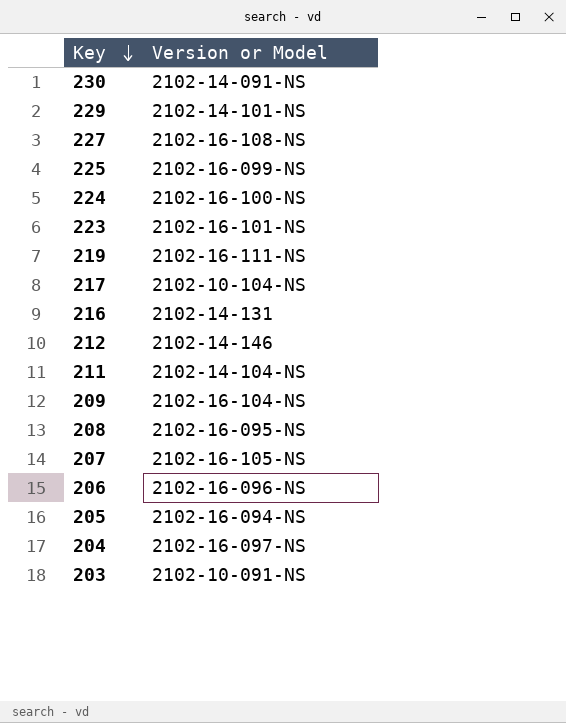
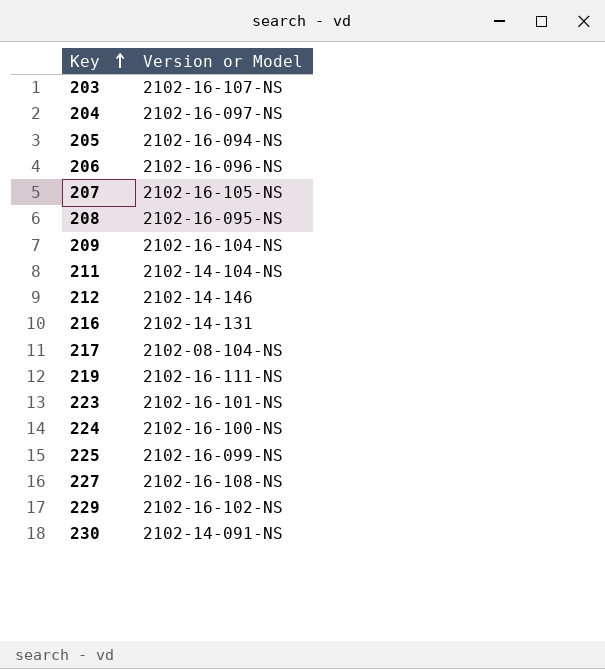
row order: Key descending -> Key ascending
203 | Version or Model: 2102-10-091-NS -> 2102-16-107-NS
217 | Version or Model: 2102-10-104-NS -> 2102-08-104-NS
229 | Version or Model: 2102-14-101-NS -> 2102-16-102-NS

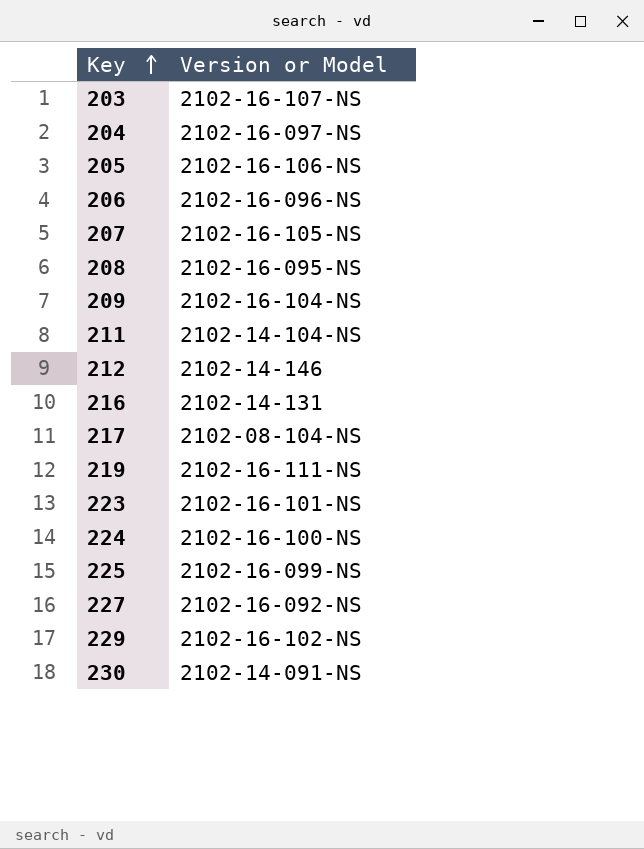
205 | Version or Model: 2102-16-094-NS -> 2102-16-106-NS
227 | Version or Model: 2102-16-108-NS -> 2102-16-092-NS

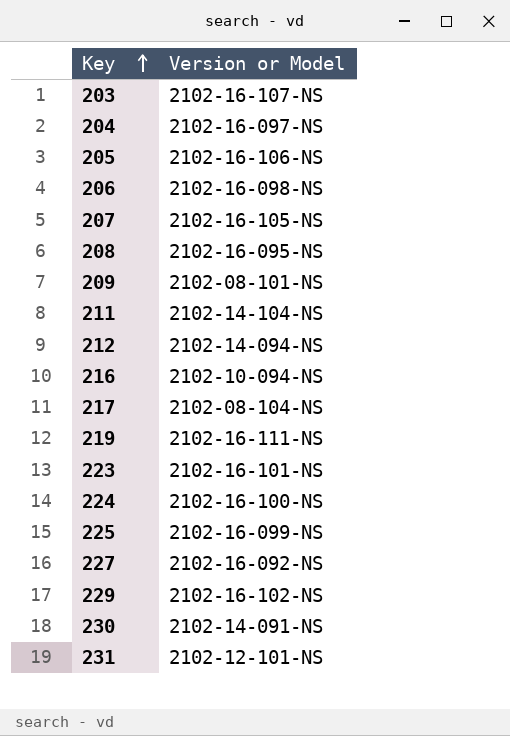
206 | Version or Model: 2102-16-096-NS -> 2102-16-098-NS
209 | Version or Model: 2102-16-104-NS -> 2102-08-101-NS
212 | Version or Model: 2102-14-146 -> 2102-14-094-NS
216 | Version or Model: 2102-14-131 -> 2102-10-094-NS
row 231: none -> 2102-12-101-NS

